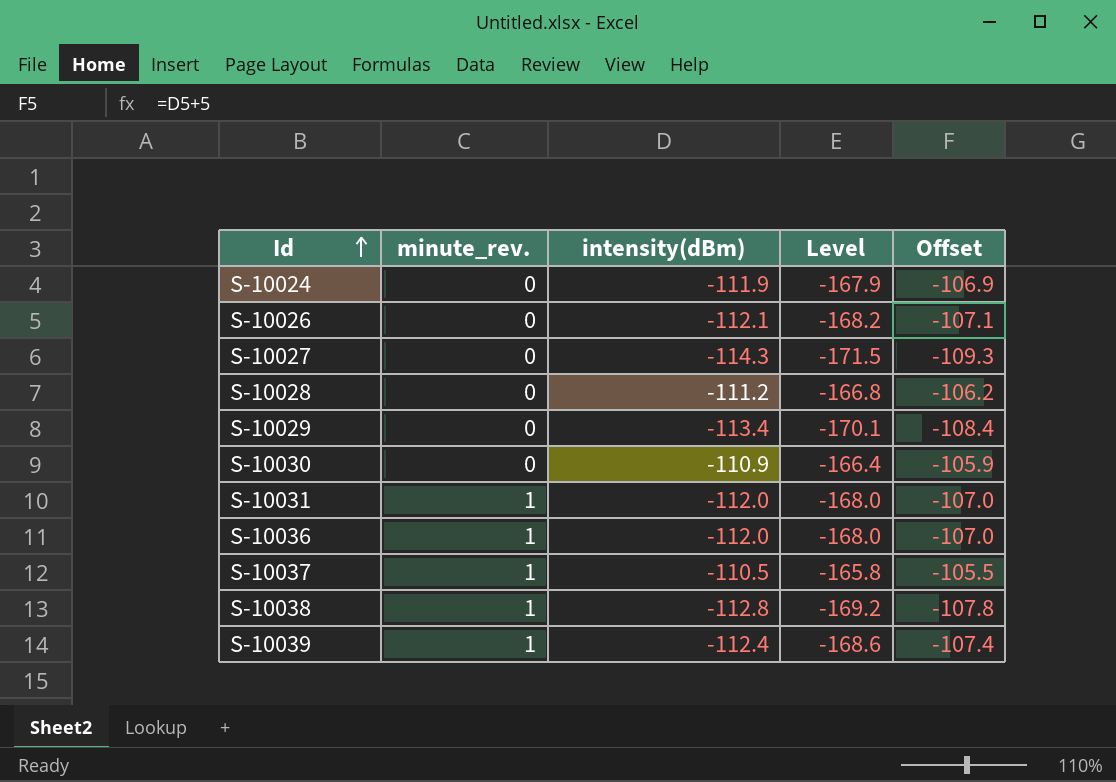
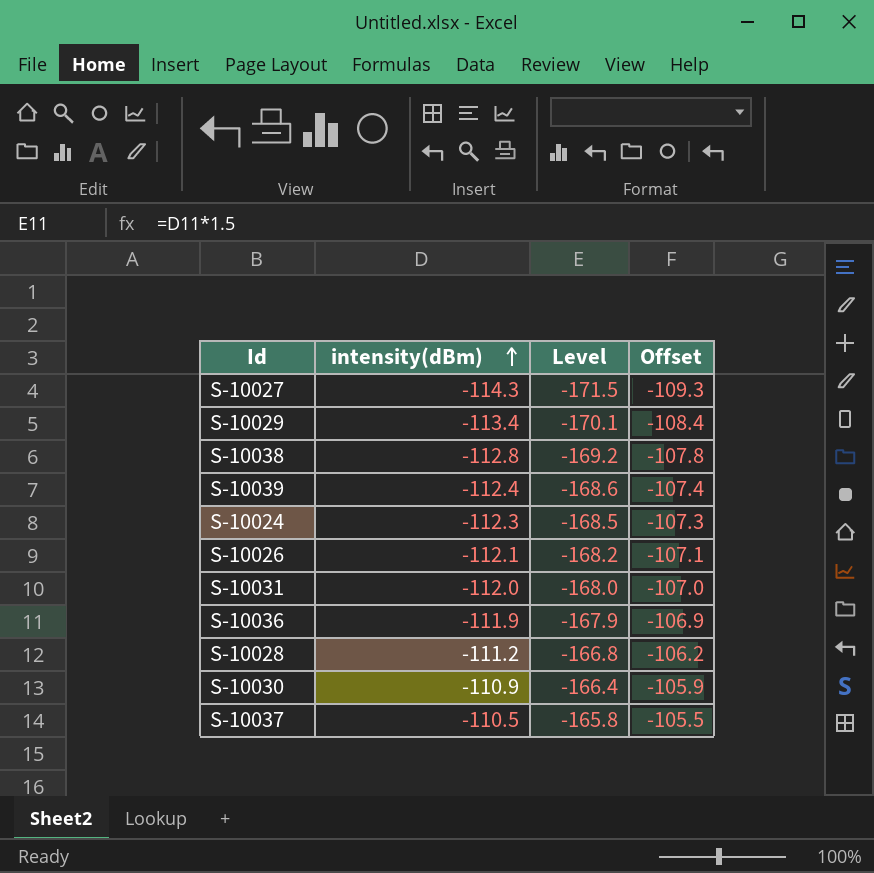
row order: Id ascending -> intensity(dBm) ascending
column minute_rev. | position: 2 -> none
S-10024 | intensity(dBm): -111.9 -> -112.3
S-10024 | Level: -167.9 -> -168.5
S-10024 | Offset: -106.9 -> -107.3
S-10036 | intensity(dBm): -112.0 -> -111.9
S-10036 | Level: -168.0 -> -167.9
S-10036 | Offset: -107.0 -> -106.9

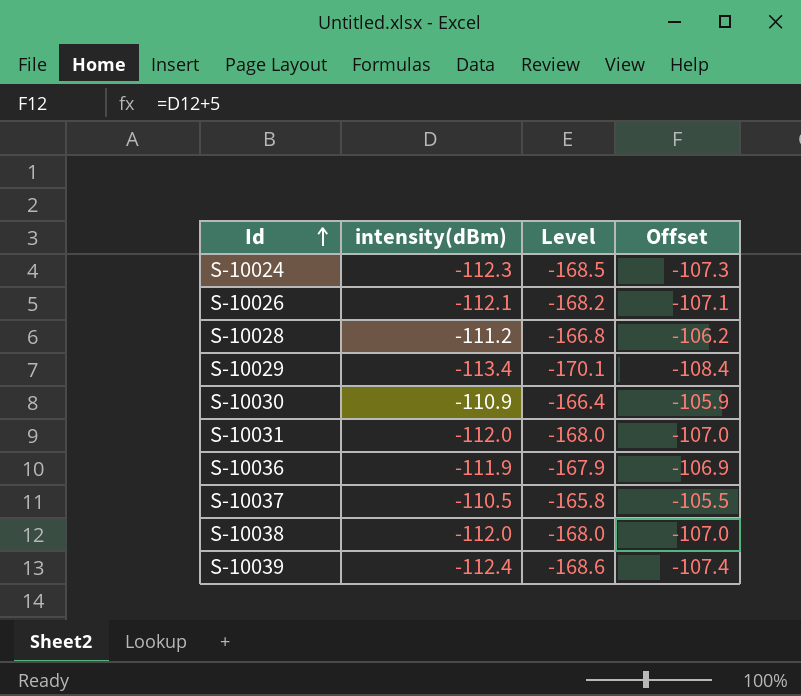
row order: intensity(dBm) ascending -> Id ascending
row S-10027: -114.3 | -171.5 | -109.3 -> none
S-10038 | intensity(dBm): -112.8 -> -112.0
S-10038 | Level: -169.2 -> -168.0
S-10038 | Offset: -107.8 -> -107.0

